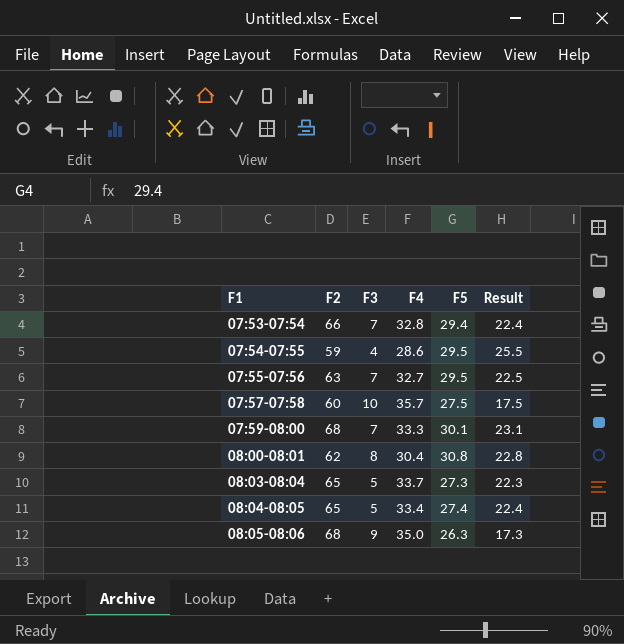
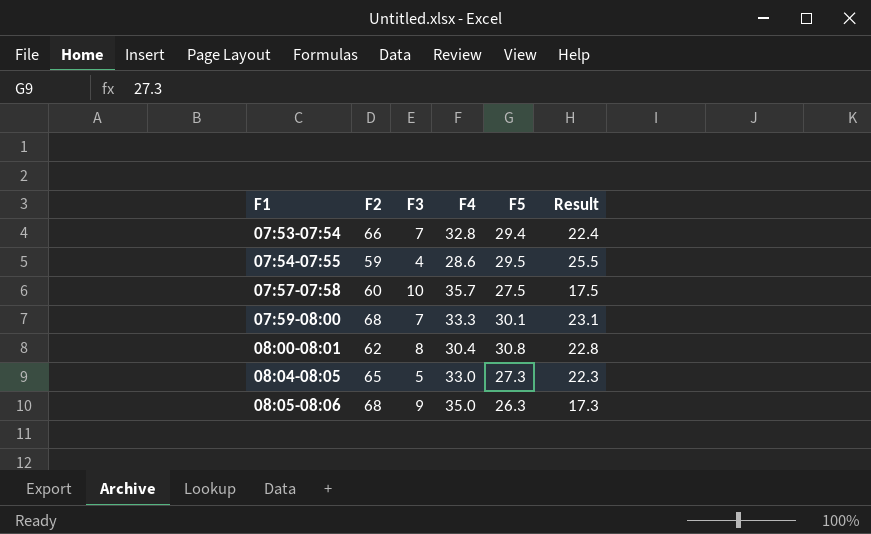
row 07:55-07:56: 63 | 7 | 32.7 | 29.5 | 22.5 -> none
row 08:03-08:04: 65 | 5 | 33.7 | 27.3 | 22.3 -> none
08:04-08:05 | F4: 33.4 -> 33.0
08:04-08:05 | F5: 27.4 -> 27.3
08:04-08:05 | Result: 22.4 -> 22.3

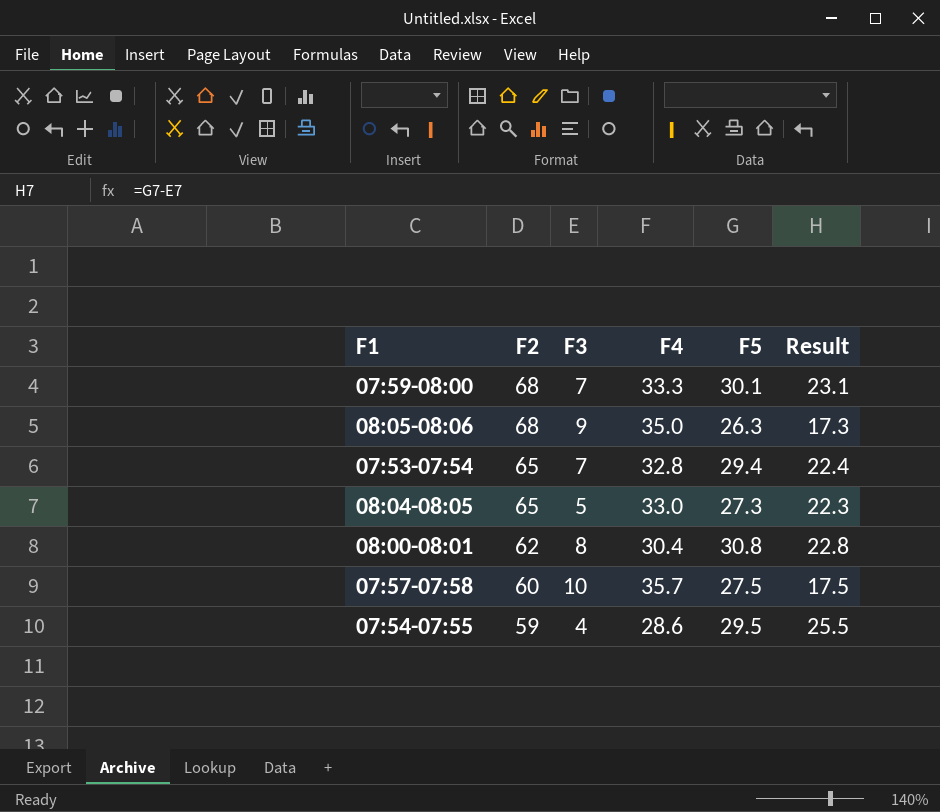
row order: F1 ascending -> F2 descending
07:53-07:54 | F2: 66 -> 65

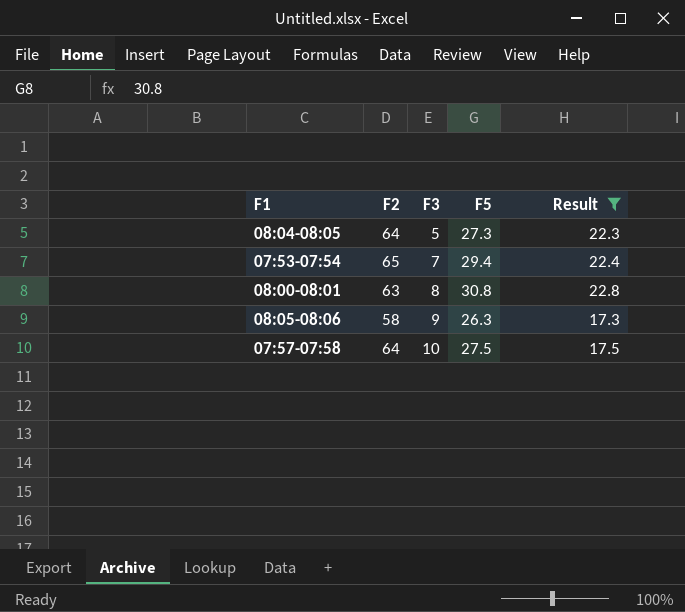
filter: none -> Result <= 22.8
row order: F2 descending -> F3 ascending
column F4 | position: 4 -> none
08:04-08:05 | F2: 65 -> 64
08:00-08:01 | F2: 62 -> 63
08:05-08:06 | F2: 68 -> 58
07:57-07:58 | F2: 60 -> 64

